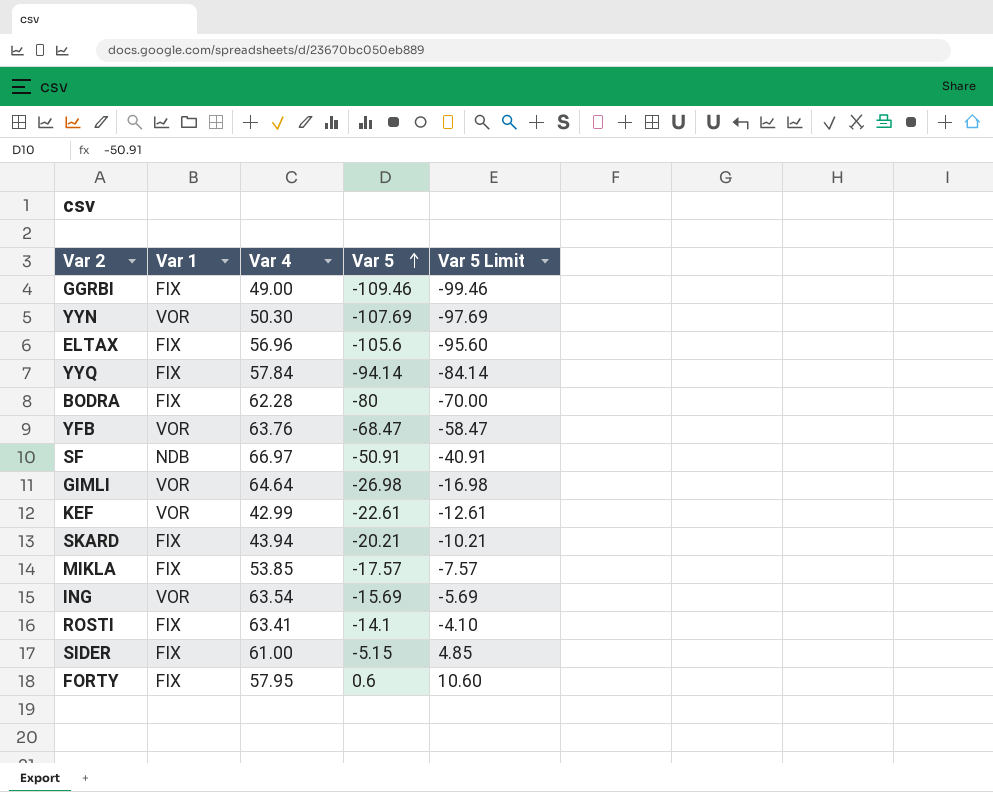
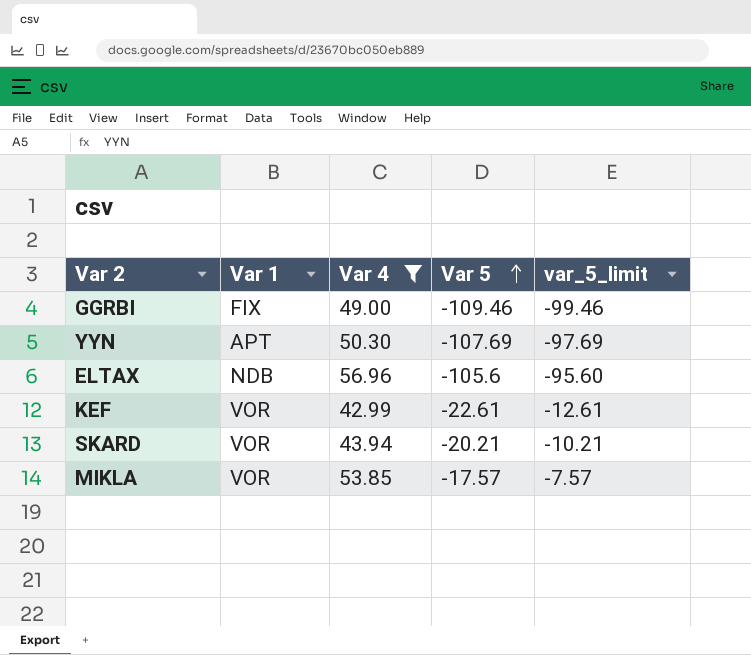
filter: none -> Var 4 <= 56.96
column name: Var 5 Limit -> var_5_limit
YYN | Var 1: VOR -> APT
ELTAX | Var 1: FIX -> NDB
SKARD | Var 1: FIX -> VOR
MIKLA | Var 1: FIX -> VOR

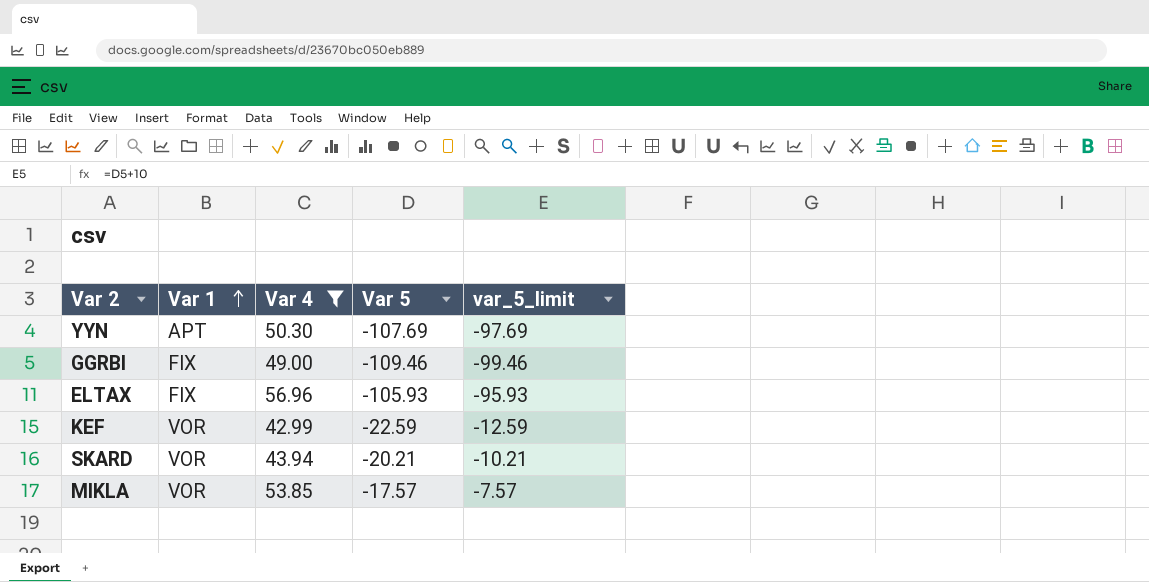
row order: Var 5 ascending -> Var 1 ascending
ELTAX | Var 1: NDB -> FIX
ELTAX | Var 5: -105.6 -> -105.93
ELTAX | var_5_limit: -95.60 -> -95.93
KEF | Var 5: -22.61 -> -22.59
KEF | var_5_limit: -12.61 -> -12.59

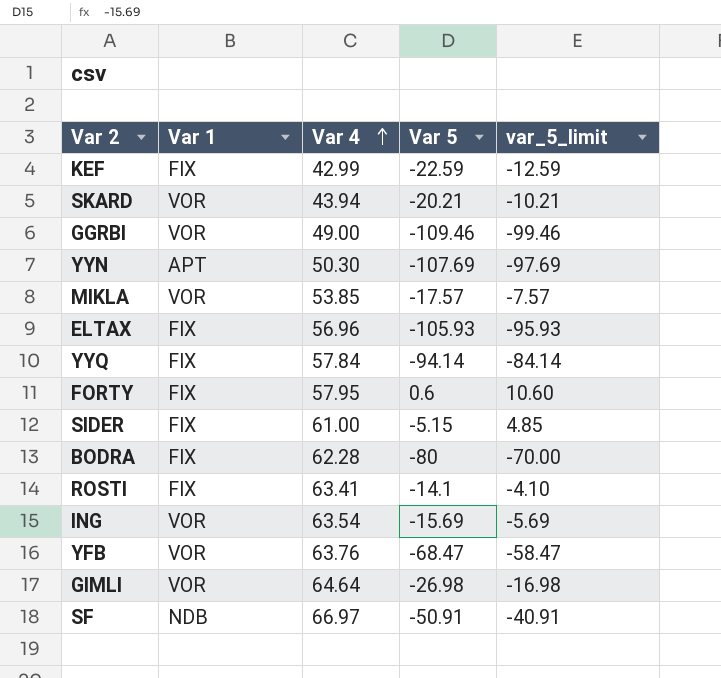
filter: Var 4 <= 56.96 -> none
row order: Var 1 ascending -> Var 4 ascending
KEF | Var 1: VOR -> FIX
GGRBI | Var 1: FIX -> VOR

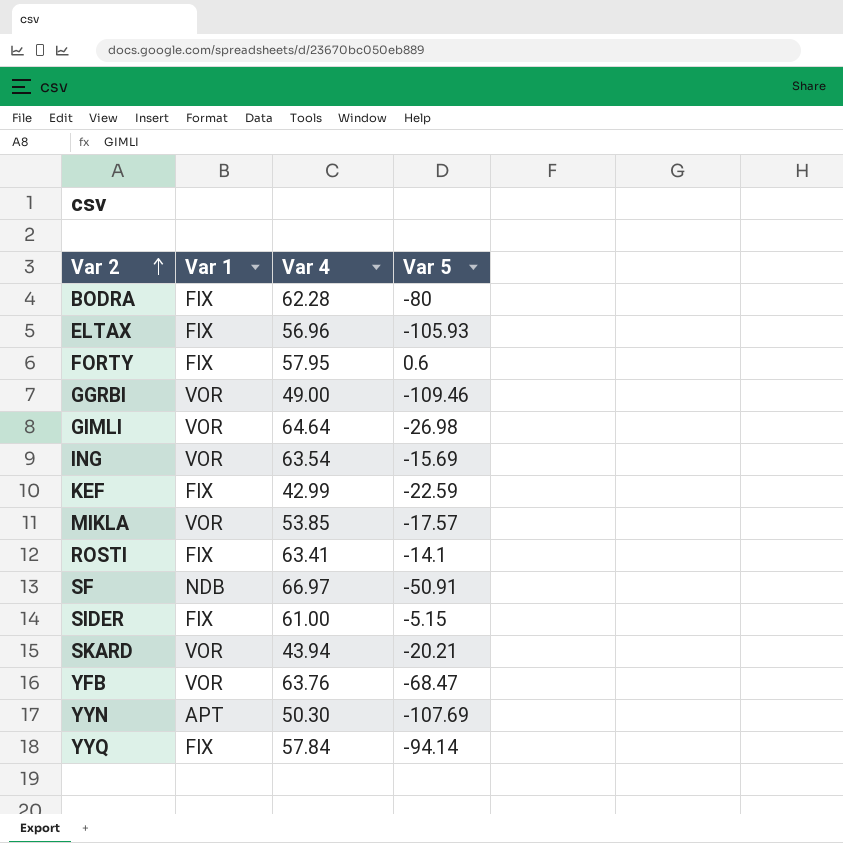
row order: Var 4 ascending -> Var 2 ascending
column var_5_limit | formula: [Var 5] + 10 -> none

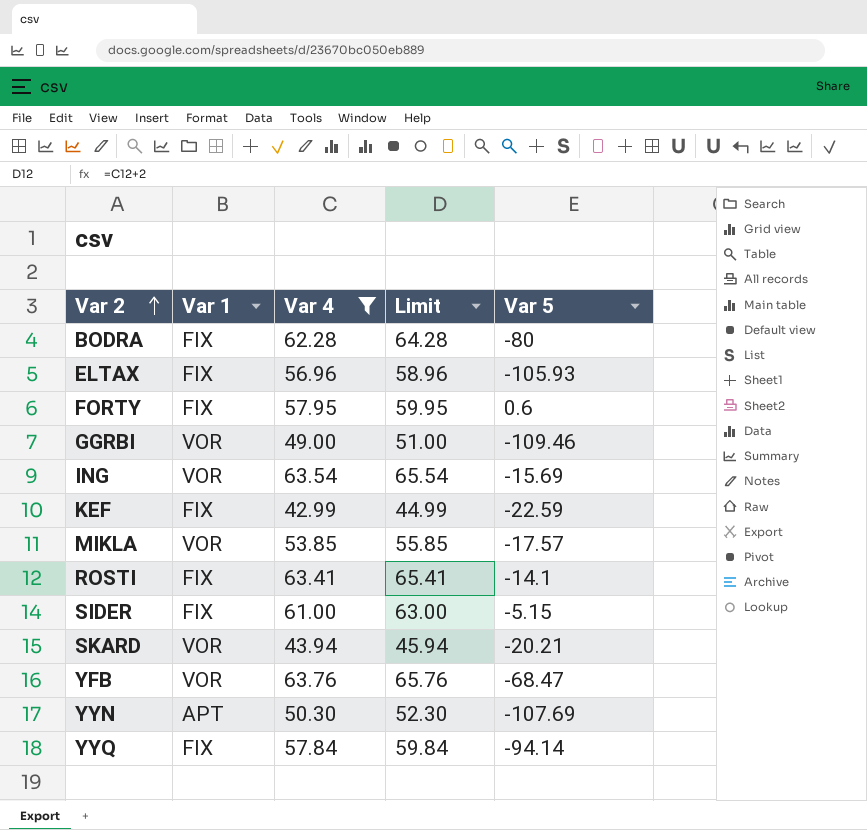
filter: none -> Var 4 <= 63.76
column Limit | formula: none -> [Var 4] + 2

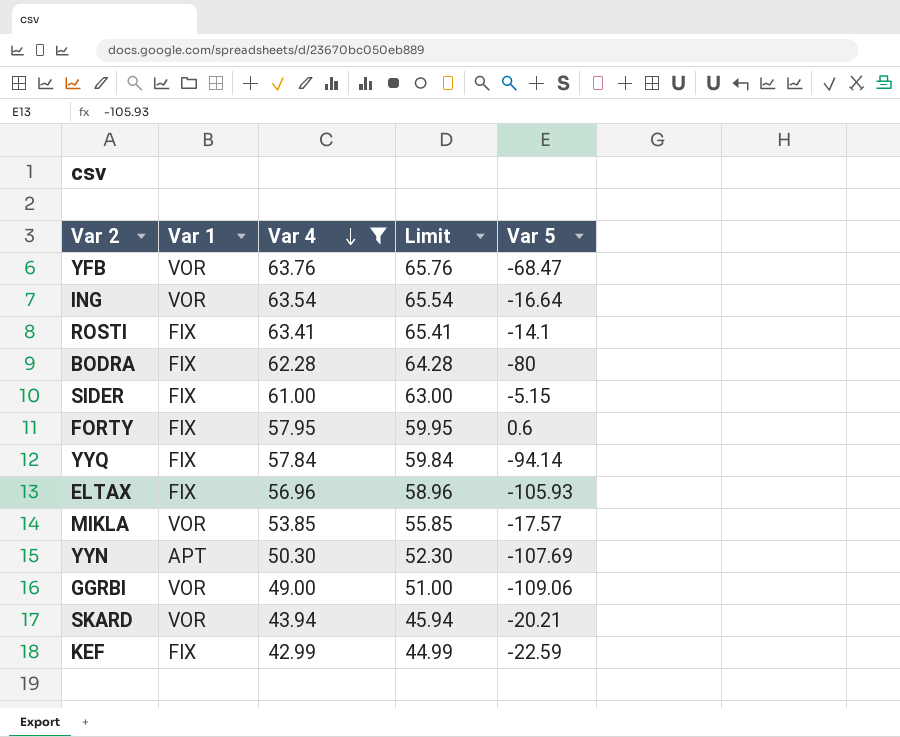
row order: Var 2 ascending -> Var 4 descending
ING | Var 5: -15.69 -> -16.64
GGRBI | Var 5: -109.46 -> -109.06

